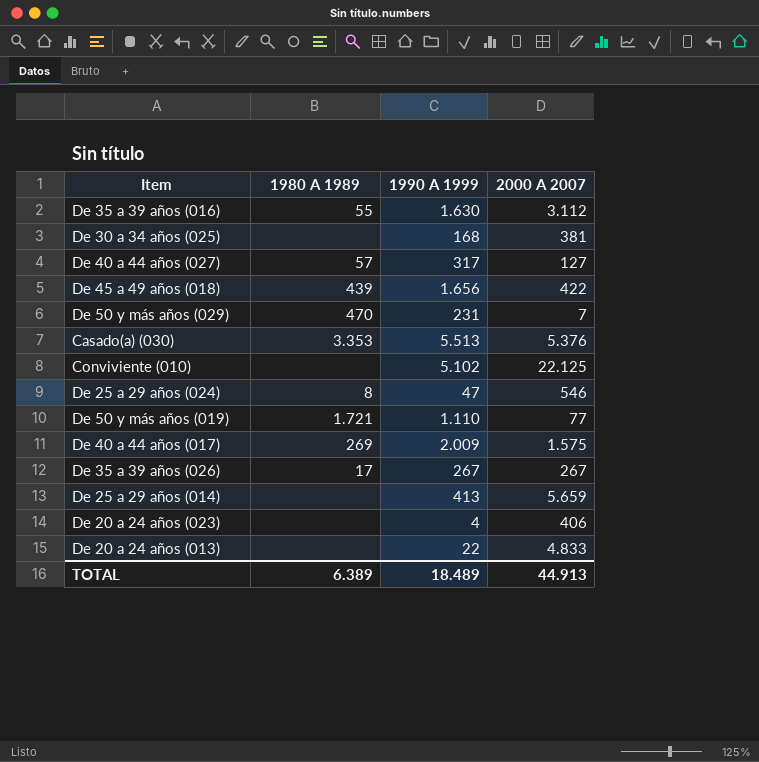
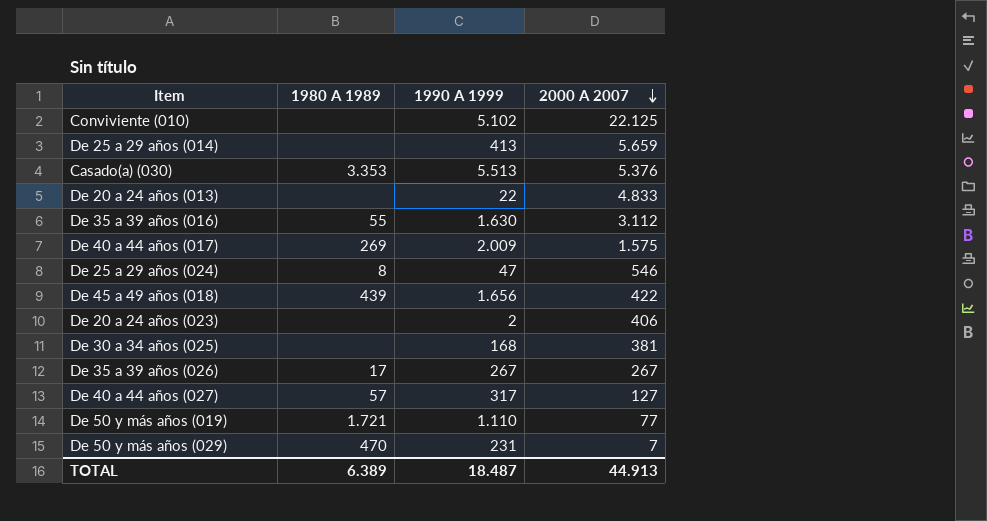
row order: none -> 2000 A 2007 descending
De 20 a 24 años (023) | 1990 A 1999: 4 -> 2
TOTAL | 1990 A 1999: 18.489 -> 18.487

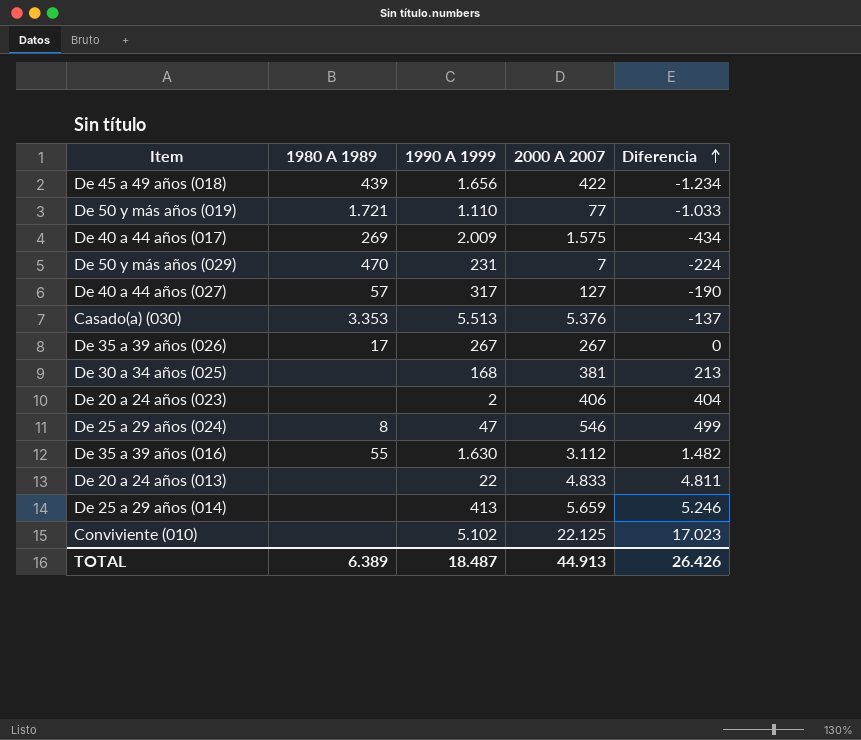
row order: 2000 A 2007 descending -> Diferencia ascending
column Diferencia | formula: none -> [2000 A 2007] - [1990 A 1999]

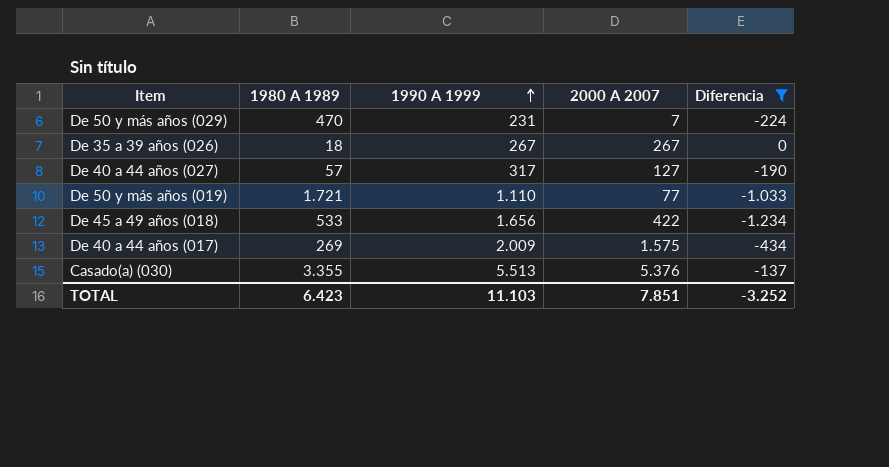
filter: none -> Diferencia <= 0
row order: Diferencia ascending -> 1990 A 1999 ascending
De 35 a 39 años (026) | 1980 A 1989: 17 -> 18
De 45 a 49 años (018) | 1980 A 1989: 439 -> 533
Casado(a) (030) | 1980 A 1989: 3.353 -> 3.355
TOTAL | 1980 A 1989: 6.389 -> 6.423
TOTAL | 1990 A 1999: 18.487 -> 11.103
TOTAL | 2000 A 2007: 44.913 -> 7.851
TOTAL | Diferencia: 26.426 -> -3.252

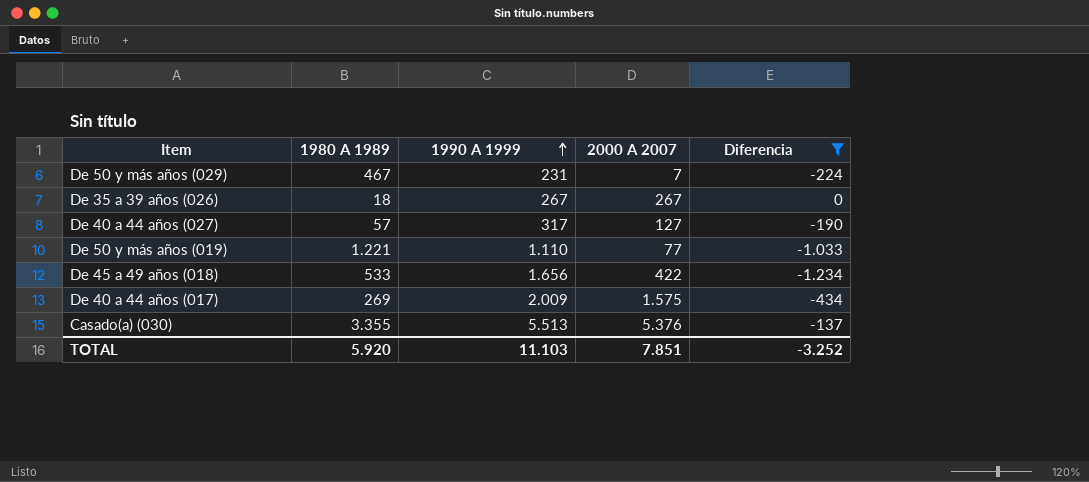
De 50 y más años (029) | 1980 A 1989: 470 -> 467
De 50 y más años (019) | 1980 A 1989: 1.721 -> 1.221
TOTAL | 1980 A 1989: 6.423 -> 5.920

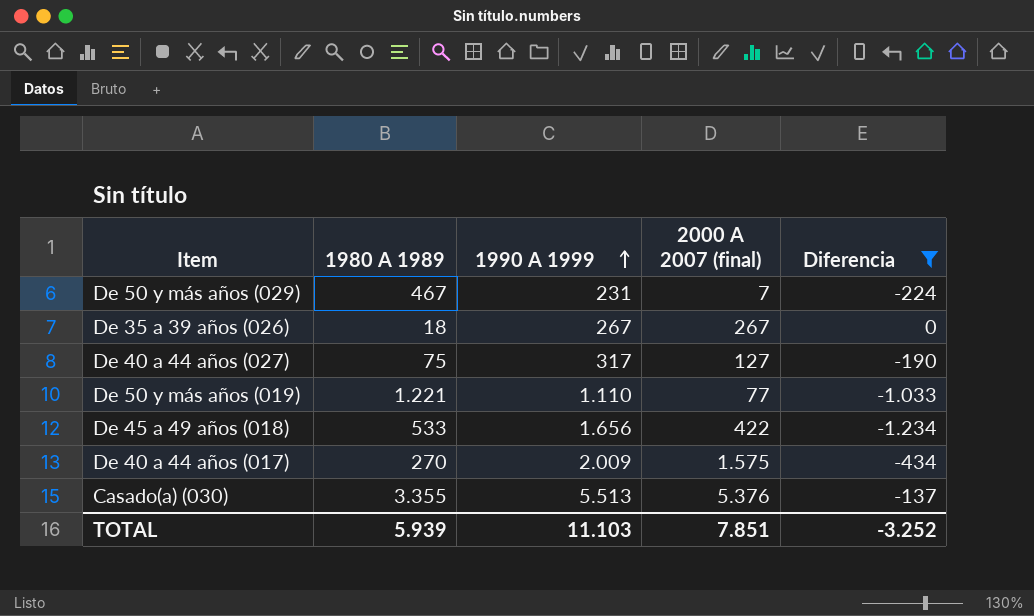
column name: 2000 A 2007 -> 2000 A 2007 (final)
De 40 a 44 años (027) | 1980 A 1989: 57 -> 75
De 40 a 44 años (017) | 1980 A 1989: 269 -> 270
TOTAL | 1980 A 1989: 5.920 -> 5.939

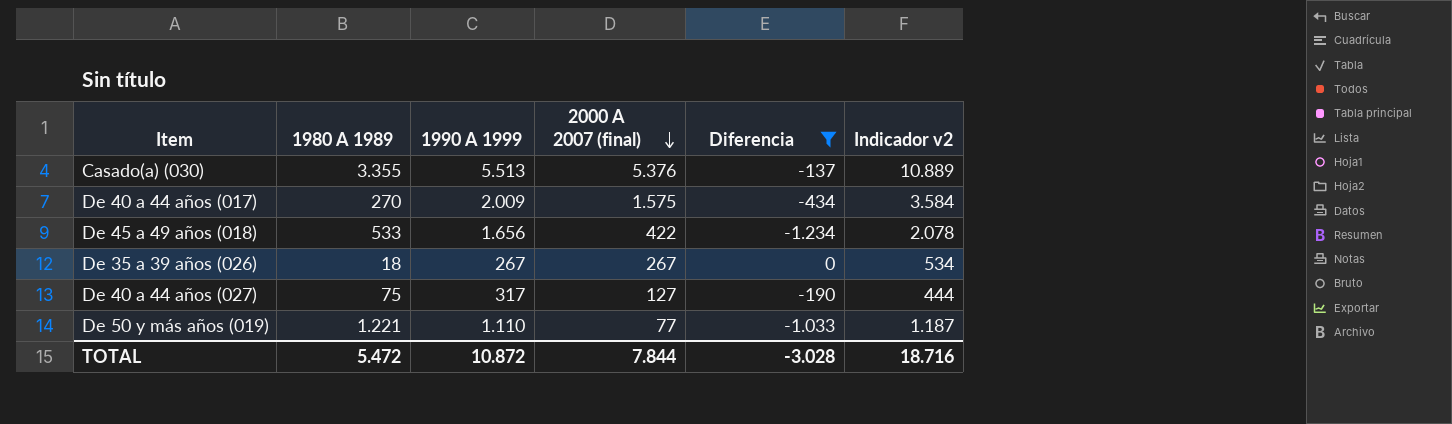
row order: 1990 A 1999 ascending -> 2000 A 2007 (final) descending
column Indicador v2 | formula: none -> [1990 A 1999] + [2000 A 2007 (final)]
row De 50 y más años (029): 467 | 231 | 7 | -224 -> none
TOTAL | 1980 A 1989: 5.939 -> 5.472
TOTAL | 1990 A 1999: 11.103 -> 10.872
TOTAL | 2000 A 2007 (final): 7.851 -> 7.844
TOTAL | Diferencia: -3.252 -> -3.028

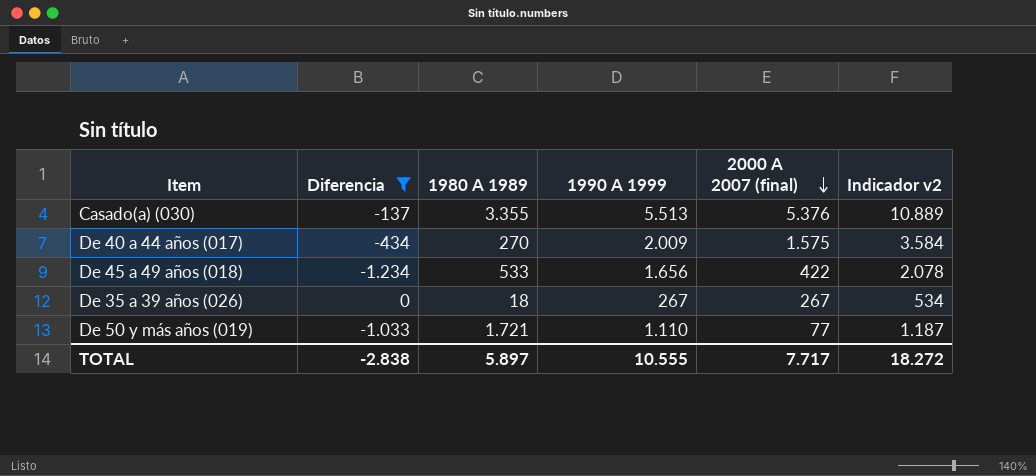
column Diferencia | position: 5 -> 2
row De 40 a 44 años (027): 75 | 317 | 127 | -190 | 444 -> none
De 50 y más años (019) | 1980 A 1989: 1.221 -> 1.721
TOTAL | Diferencia: -3.028 -> -2.838
TOTAL | 1980 A 1989: 5.472 -> 5.897
TOTAL | 1990 A 1999: 10.872 -> 10.555
TOTAL | 2000 A 2007 (final): 7.844 -> 7.717
TOTAL | Indicador v2: 18.716 -> 18.272

